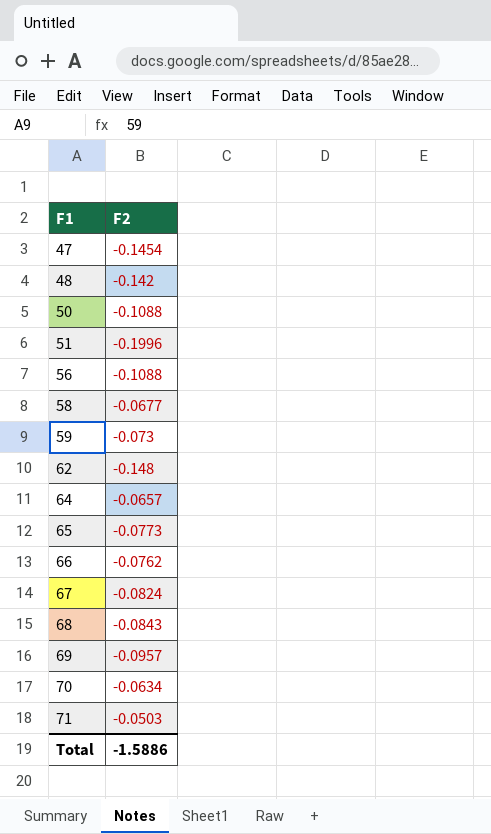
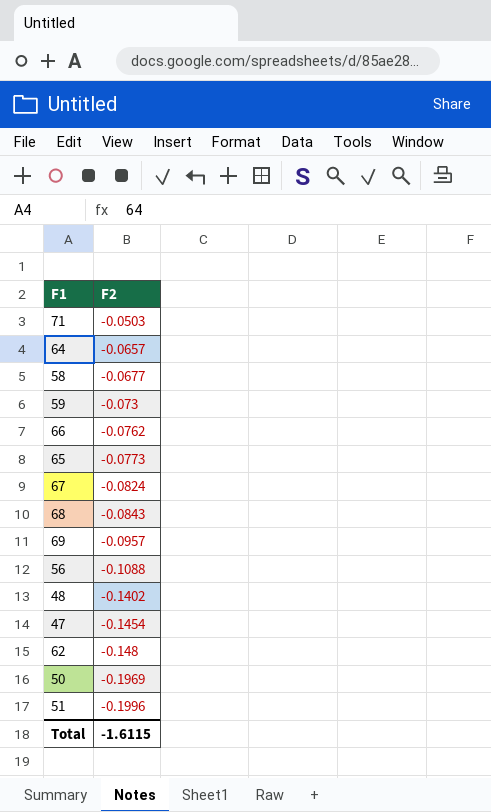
row order: F1 ascending -> F2 descending
row 70: -0.0634 -> none
48 | F2: -0.142 -> -0.1402
50 | F2: -0.1088 -> -0.1969
Total | F2: -1.5886 -> -1.6115

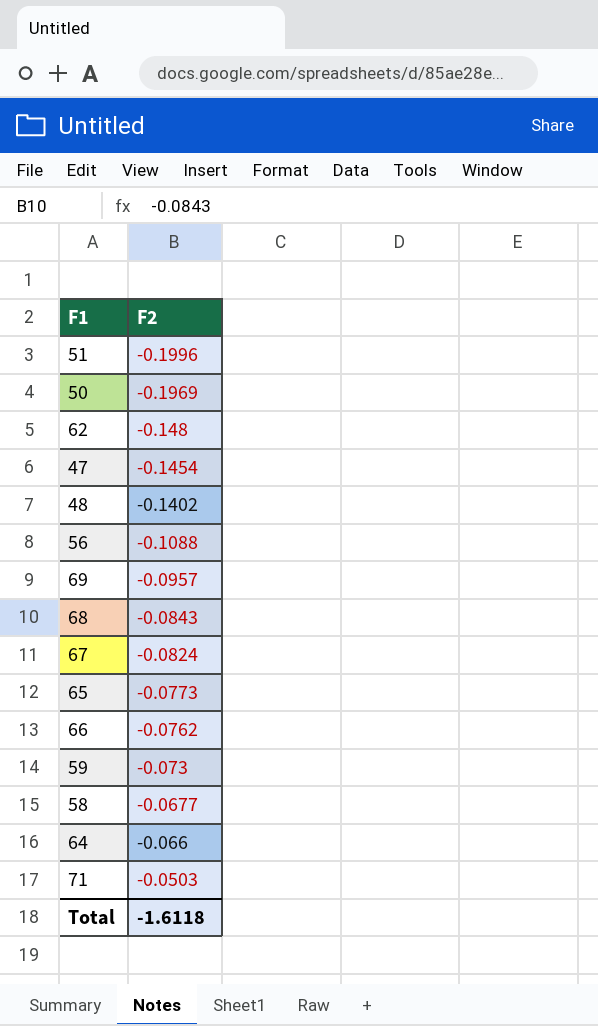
row order: F2 descending -> F2 ascending
64 | F2: -0.0657 -> -0.066
Total | F2: -1.6115 -> -1.6118

